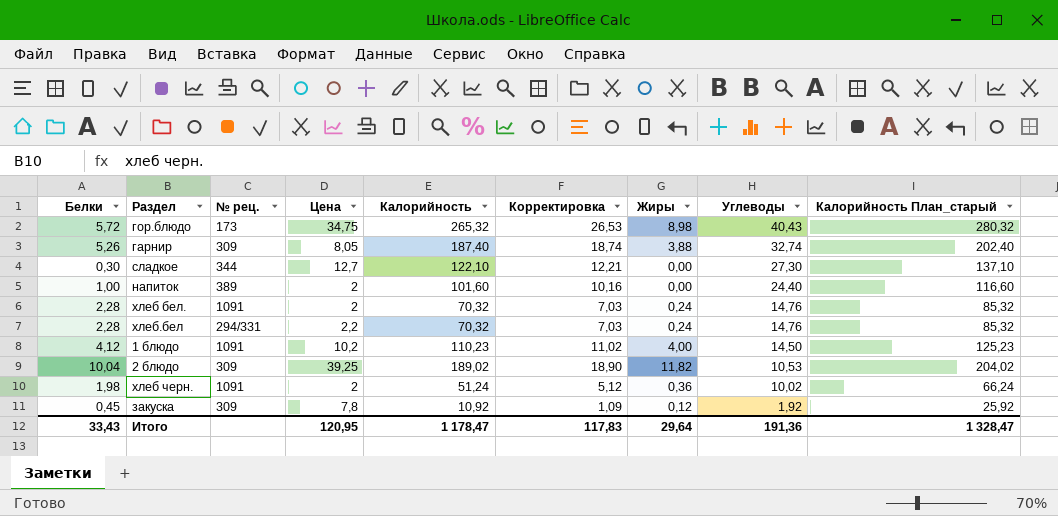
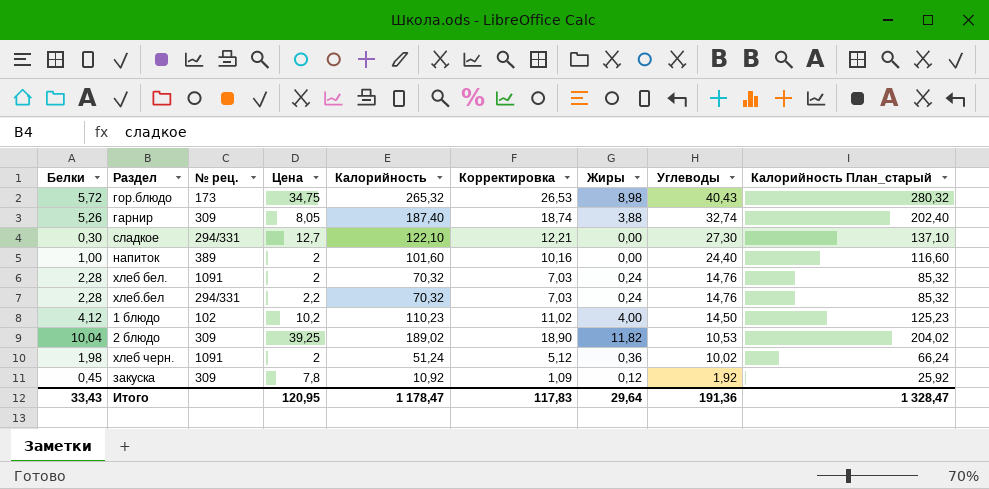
сладкое | № рец.: 344 -> 294/331
1 блюдо | № рец.: 1091 -> 102

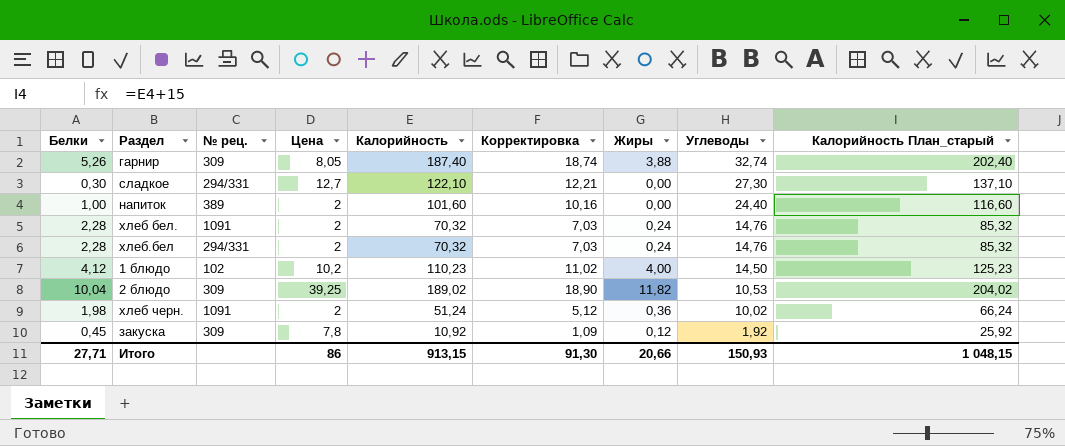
row гор.блюдо: 5,72 | 173 | 34,75 | 265,32 | 26,53 | 8,98 | 40,43 | 280,32 -> none
хлеб.бел | Цена: 2,2 -> 2
Итого | Белки: 33,43 -> 27,71
Итого | Цена: 120,95 -> 86
Итого | Калорийность: 1 178,47 -> 913,15
Итого | Корректировка: 117,83 -> 91,30
Итого | Жиры: 29,64 -> 20,66
Итого | Углеводы: 191,36 -> 150,93
Итого | Калорийность План_старый: 1 328,47 -> 1 048,15

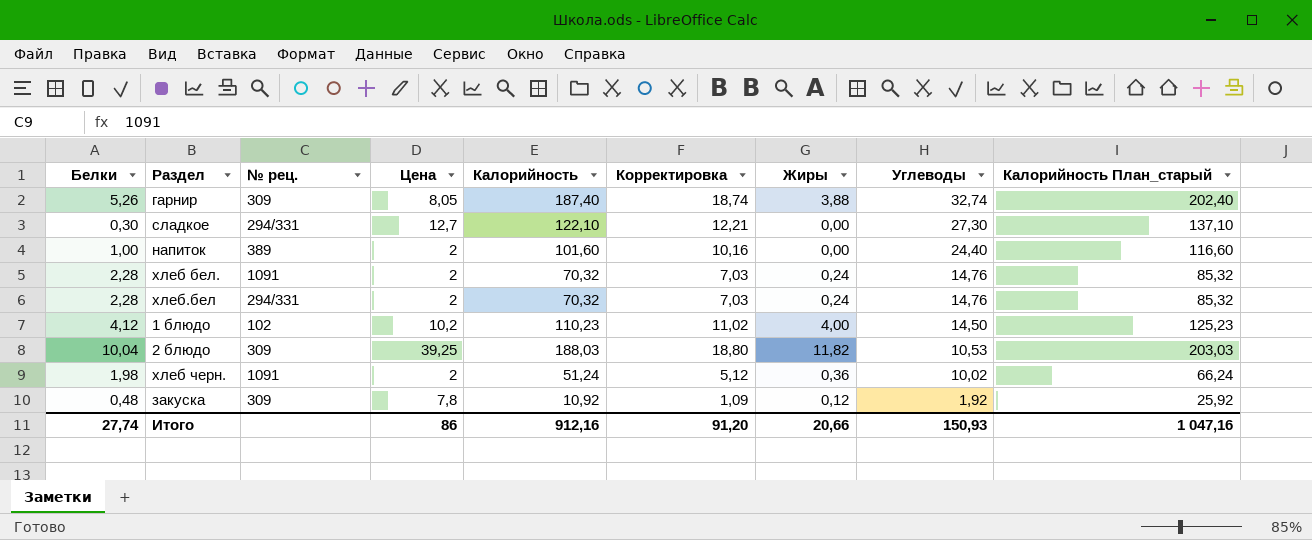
2 блюдо | Калорийность: 189,02 -> 188,03
2 блюдо | Корректировка: 18,90 -> 18,80
2 блюдо | Калорийность План_старый: 204,02 -> 203,03
закуска | Белки: 0,45 -> 0,48
Итого | Белки: 27,71 -> 27,74
Итого | Калорийность: 913,15 -> 912,16
Итого | Корректировка: 91,30 -> 91,20
Итого | Калорийность План_старый: 1 048,15 -> 1 047,16

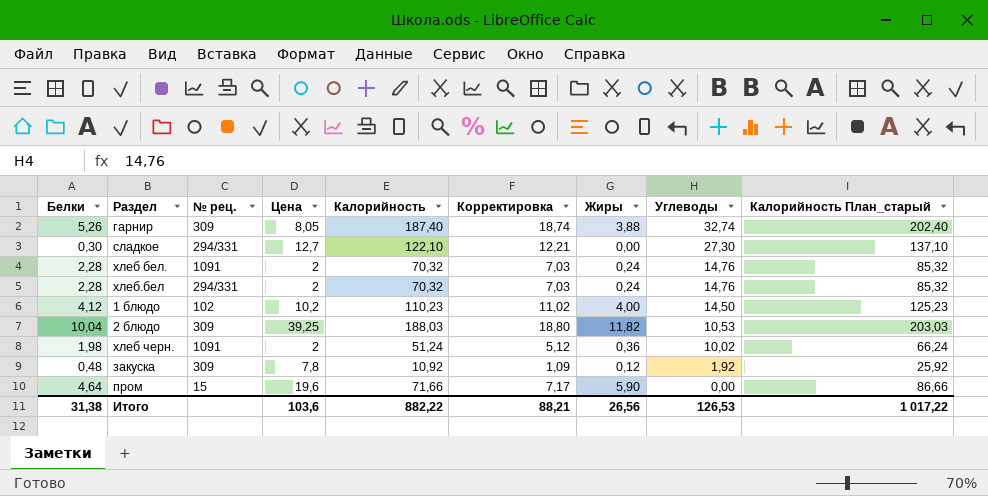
row напиток: 1,00 | 389 | 2 | 101,60 | 10,16 | 0,00 | 24,40 | 116,60 -> none
row пром: none -> 4,64 | 15 | 19,6 | 71,66 | 7,17 | 5,90 | 0,00 | 86,66
Итого | Белки: 27,74 -> 31,38
Итого | Цена: 86 -> 103,6
Итого | Калорийность: 912,16 -> 882,22
Итого | Корректировка: 91,20 -> 88,21
Итого | Жиры: 20,66 -> 26,56
Итого | Углеводы: 150,93 -> 126,53
Итого | Калорийность План_старый: 1 047,16 -> 1 017,22

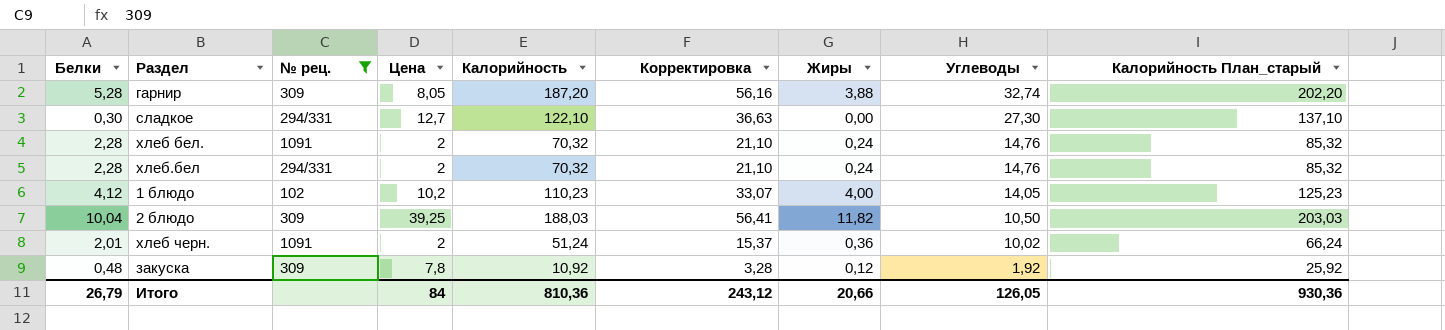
filter: none -> № рец. != 15
column Корректировка | formula: [Калорийность] * 0,1 -> [Калорийность] * 0,3
гарнир | Белки: 5,26 -> 5,28
гарнир | Калорийность: 187,40 -> 187,20
гарнир | Калорийность План_старый: 202,40 -> 202,20
1 блюдо | Углеводы: 14,50 -> 14,05
2 блюдо | Углеводы: 10,53 -> 10,50
хлеб черн. | Белки: 1,98 -> 2,01
Итого | Белки: 31,38 -> 26,79
Итого | Цена: 103,6 -> 84
Итого | Калорийность: 882,22 -> 810,36
Итого | Корректировка: 88,21 -> 243,12
Итого | Жиры: 26,56 -> 20,66
Итого | Углеводы: 126,53 -> 126,05
Итого | Калорийность План_старый: 1 017,22 -> 930,36

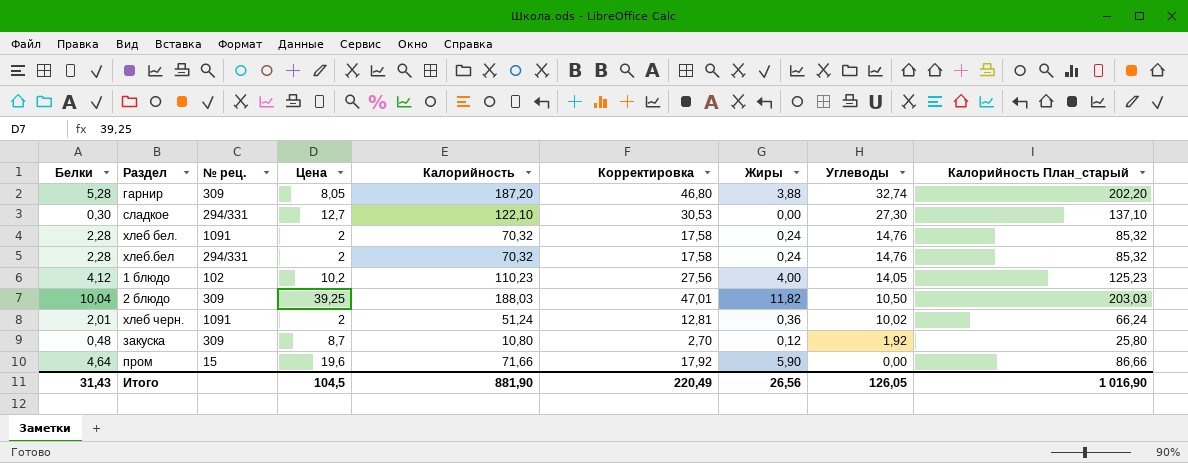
filter: № рец. != 15 -> none
column Корректировка | formula: [Калорийность] * 0,3 -> [Калорийность] * 0,25
закуска | Цена: 7,8 -> 8,7
закуска | Калорийность: 10,92 -> 10,80
закуска | Калорийность План_старый: 25,92 -> 25,80
Итого | Белки: 26,79 -> 31,43
Итого | Цена: 84 -> 104,5
Итого | Калорийность: 810,36 -> 881,90
Итого | Корректировка: 243,12 -> 220,49
Итого | Жиры: 20,66 -> 26,56
Итого | Калорийность План_старый: 930,36 -> 1 016,90

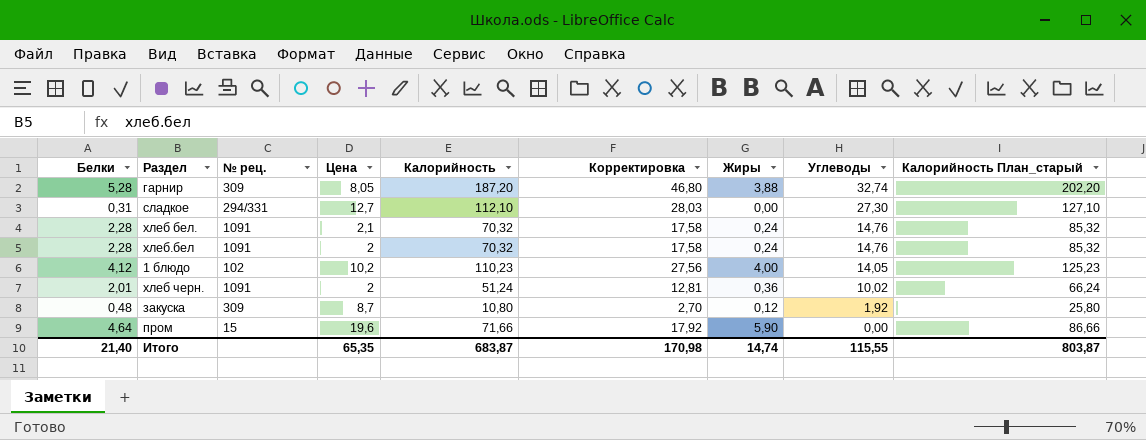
row 2 блюдо: 10,04 | 309 | 39,25 | 188,03 | 47,01 | 11,82 | 10,50 | 203,03 -> none
сладкое | Белки: 0,30 -> 0,31
сладкое | Калорийность: 122,10 -> 112,10
сладкое | Корректировка: 30,53 -> 28,03
сладкое | Калорийность План_старый: 137,10 -> 127,10
хлеб бел. | Цена: 2 -> 2,1
хлеб.бел | № рец.: 294/331 -> 1091
Итого | Белки: 31,43 -> 21,40
Итого | Цена: 104,5 -> 65,35
Итого | Калорийность: 881,90 -> 683,87
Итого | Корректировка: 220,49 -> 170,98
Итого | Жиры: 26,56 -> 14,74
Итого | Углеводы: 126,05 -> 115,55
Итого | Калорийность План_старый: 1 016,90 -> 803,87

